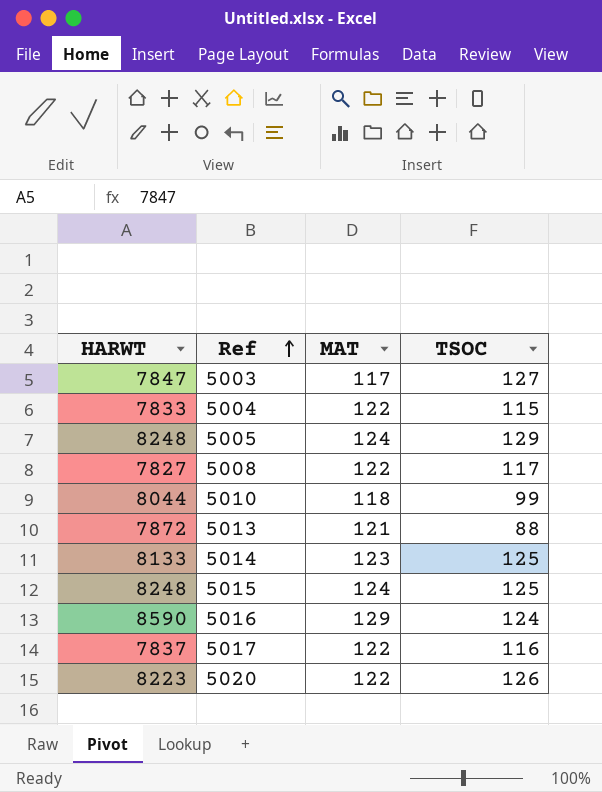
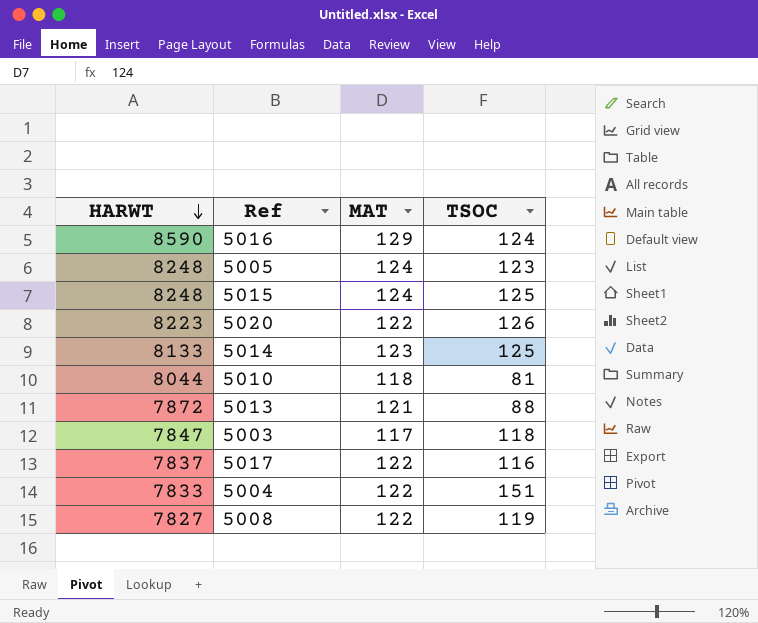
row order: Ref ascending -> HARWT descending
5005 | TSOC: 129 -> 123
5010 | TSOC: 99 -> 81
5003 | TSOC: 127 -> 118
5004 | TSOC: 115 -> 151
5008 | TSOC: 117 -> 119

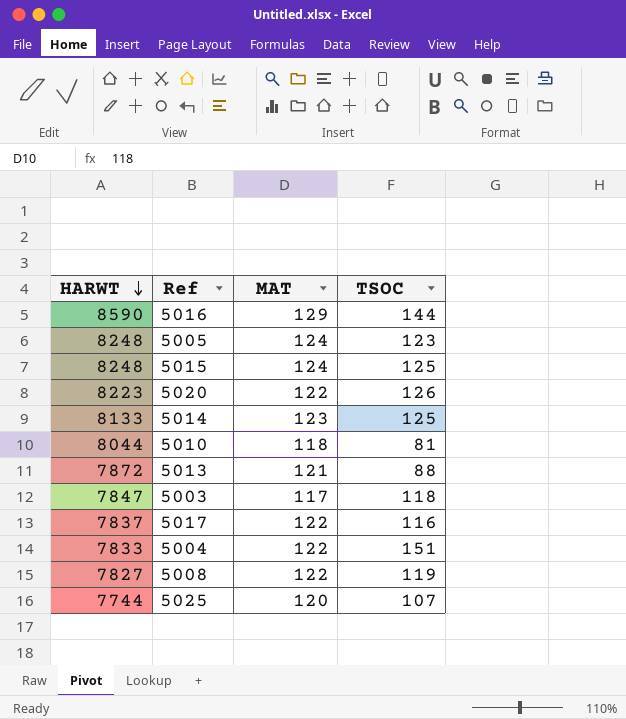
5016 | TSOC: 124 -> 144
row 5025: none -> 7744 | 120 | 107

